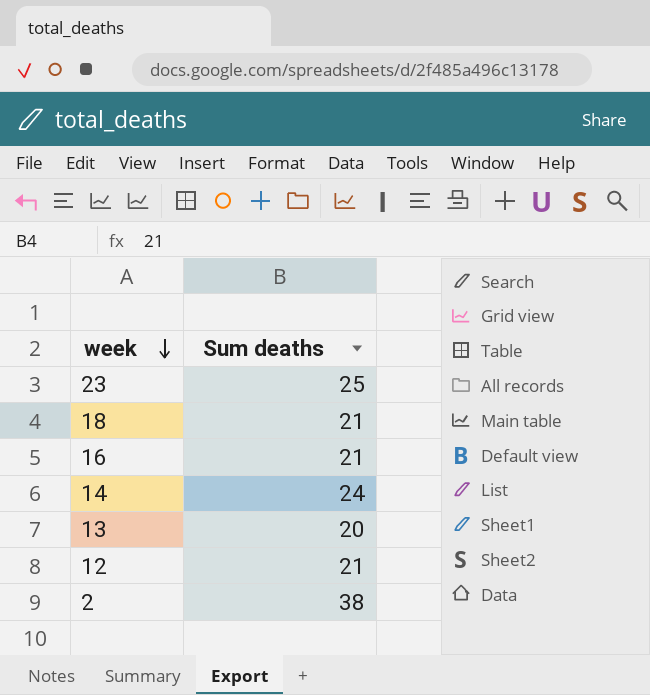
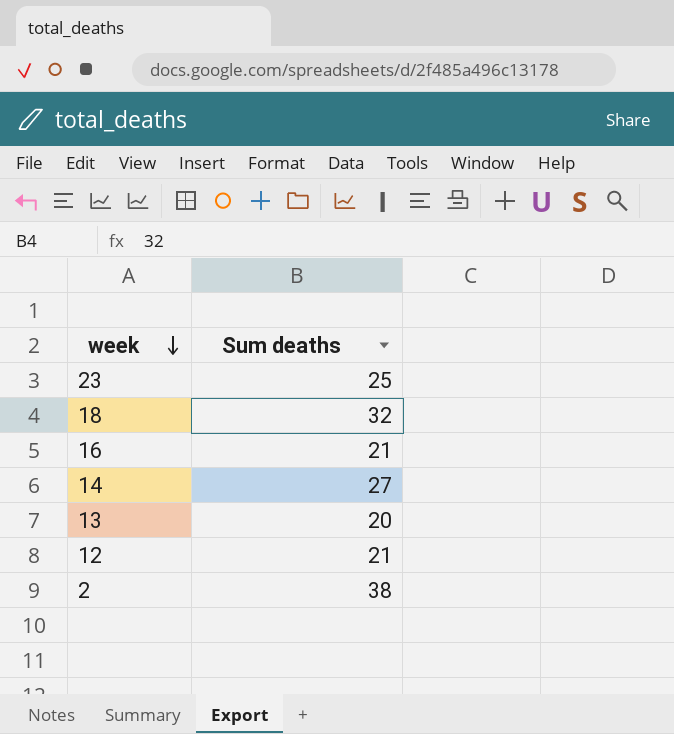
18 | Sum deaths: 21 -> 32
14 | Sum deaths: 24 -> 27

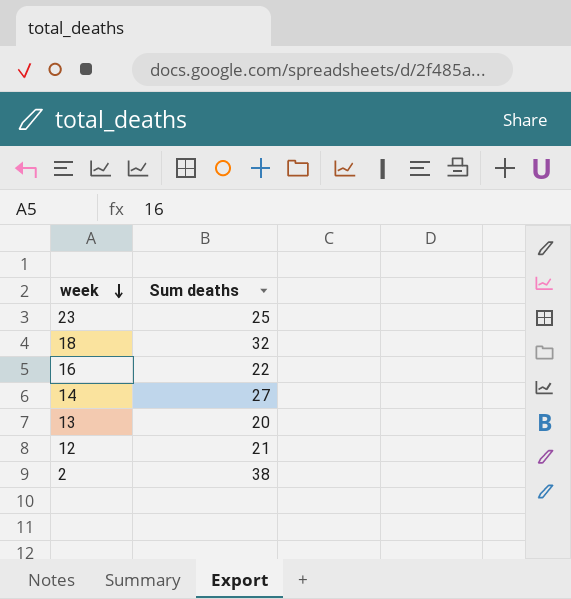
16 | Sum deaths: 21 -> 22

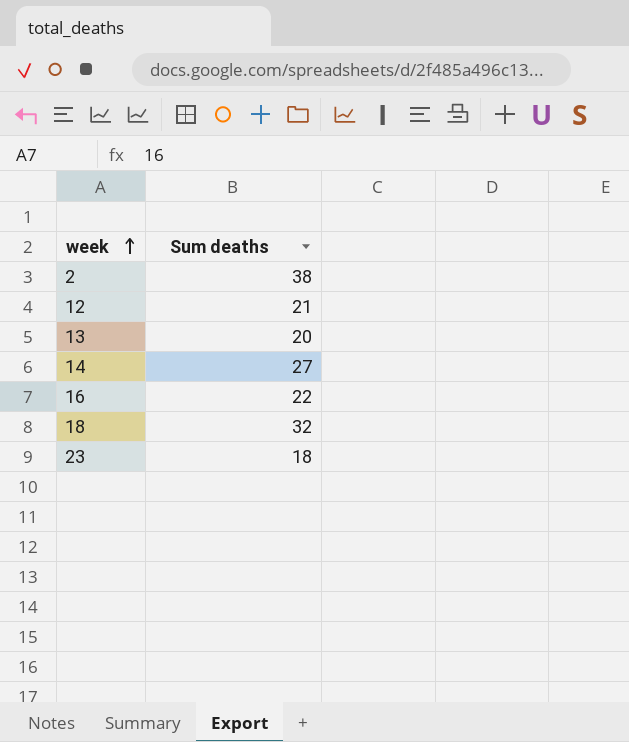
row order: week descending -> week ascending
23 | Sum deaths: 25 -> 18

